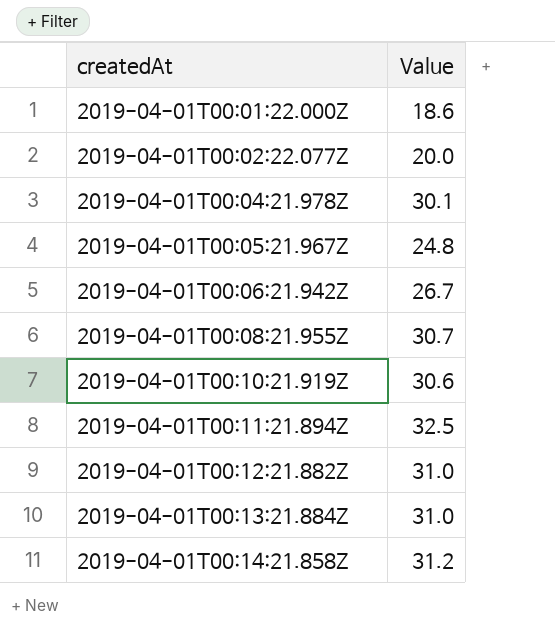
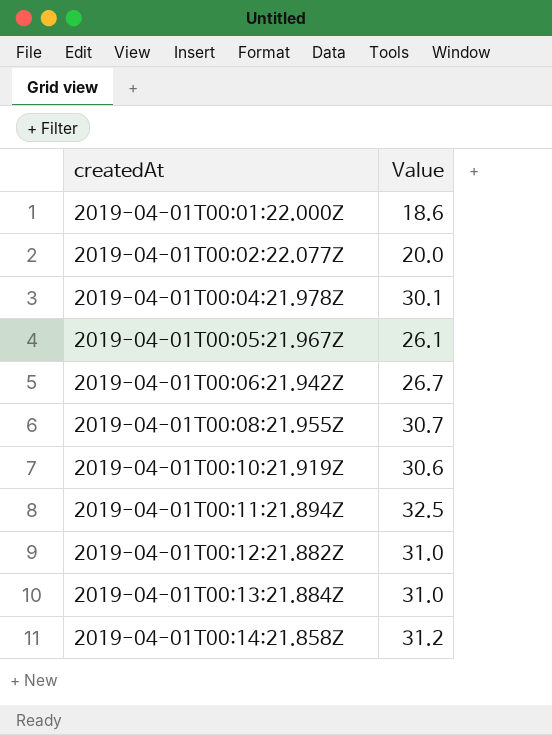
2019-04-01T00:05:21.967Z | Value: 24.8 -> 26.1

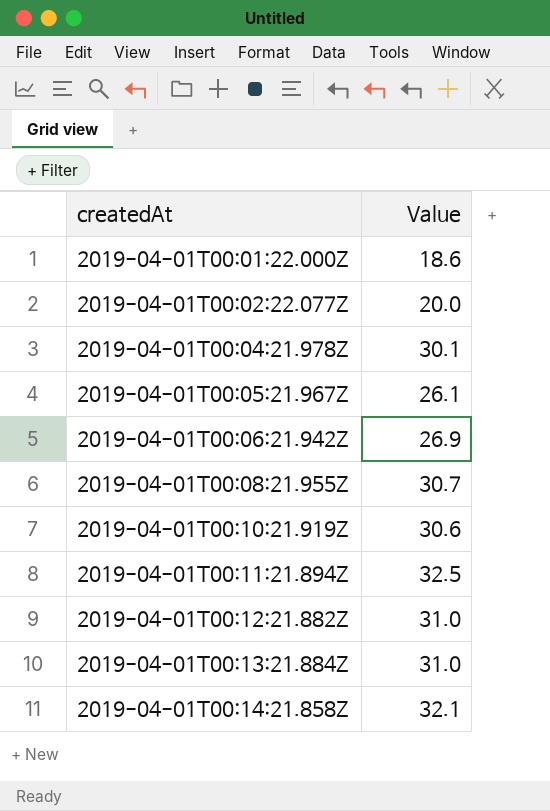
2019-04-01T00:06:21.942Z | Value: 26.7 -> 26.9
2019-04-01T00:14:21.858Z | Value: 31.2 -> 32.1

